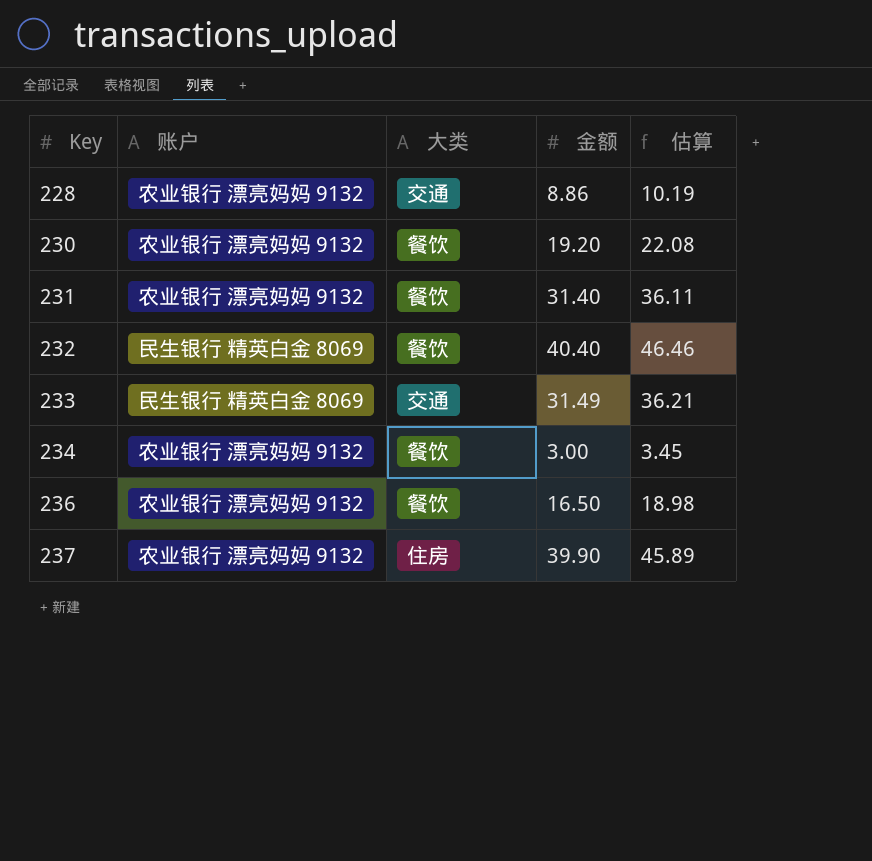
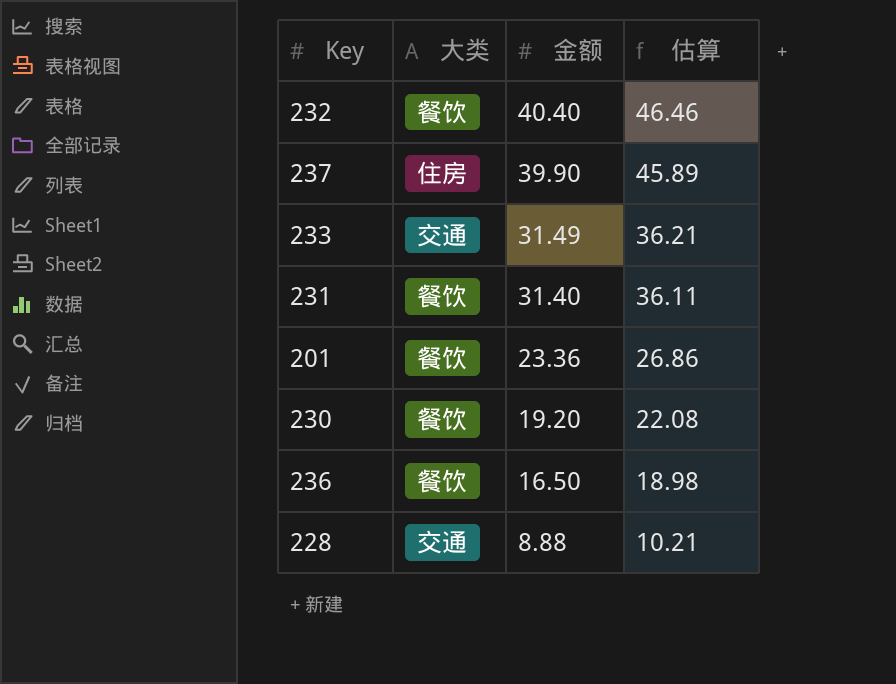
row order: Key ascending -> 金额 descending
column 账户 | position: 2 -> none
row 234: 农业银行 漂亮妈妈 9132 | 餐饮 | 3.00 | 3.45 -> none
row 201: none -> 餐饮 | 23.36 | 26.86
228 | 金额: 8.86 -> 8.88
228 | 估算: 10.19 -> 10.21

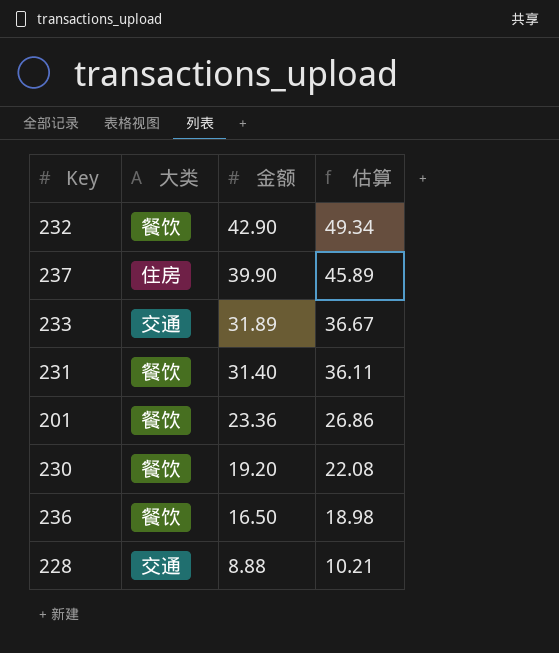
232 | 金额: 40.40 -> 42.90
232 | 估算: 46.46 -> 49.34
233 | 金额: 31.49 -> 31.89
233 | 估算: 36.21 -> 36.67

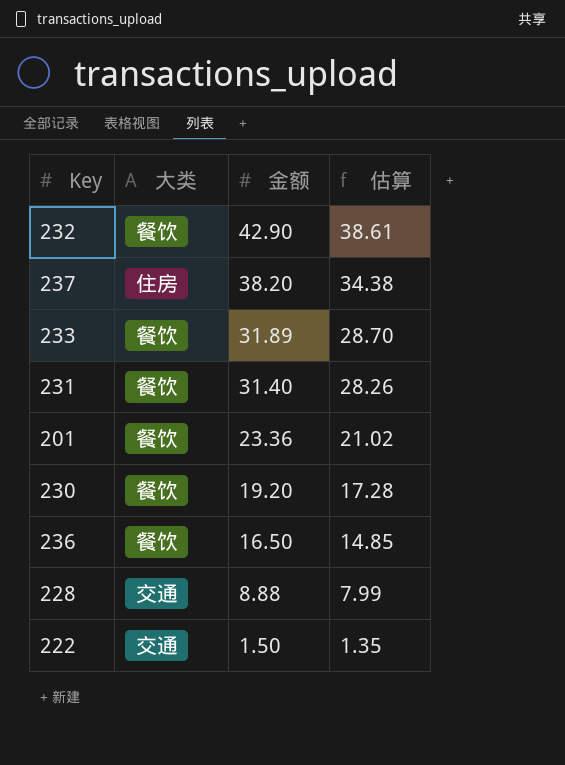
column 估算 | formula: [金额] * 1.15 -> [金额] * 0.9
237 | 金额: 39.90 -> 38.20
233 | 大类: 交通 -> 餐饮
row 222: none -> 交通 | 1.50 | 1.35

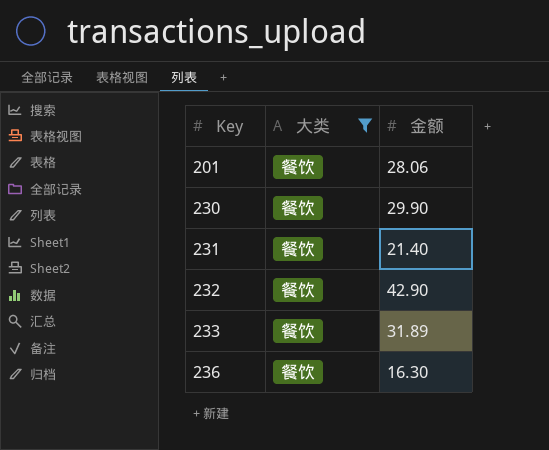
filter: none -> 大类 = 餐饮
row order: 金额 descending -> Key ascending
column 估算 | formula: [金额] * 0.9 -> none
201 | 金额: 23.36 -> 28.06
230 | 金额: 19.20 -> 29.90
231 | 金额: 31.40 -> 21.40
236 | 金额: 16.50 -> 16.30

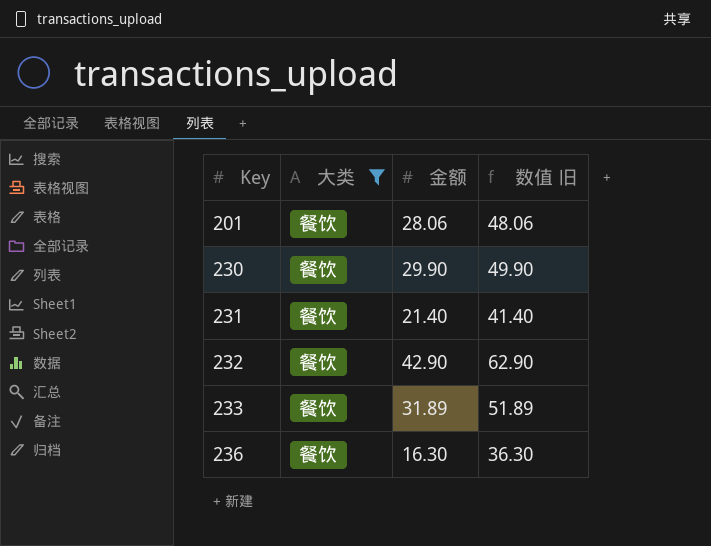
column 数值 旧 | formula: none -> [金额] + 20

